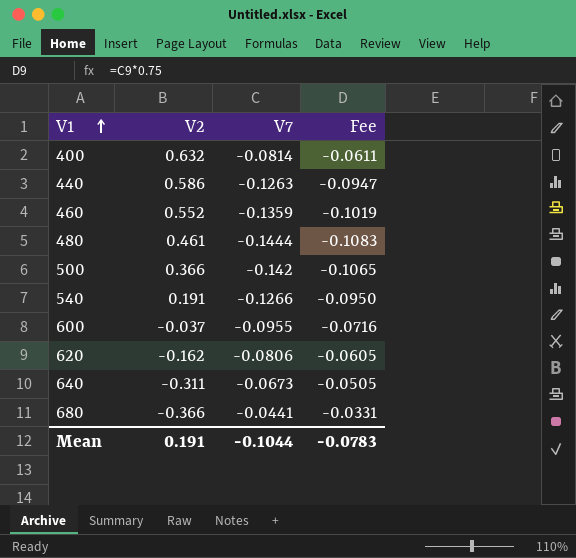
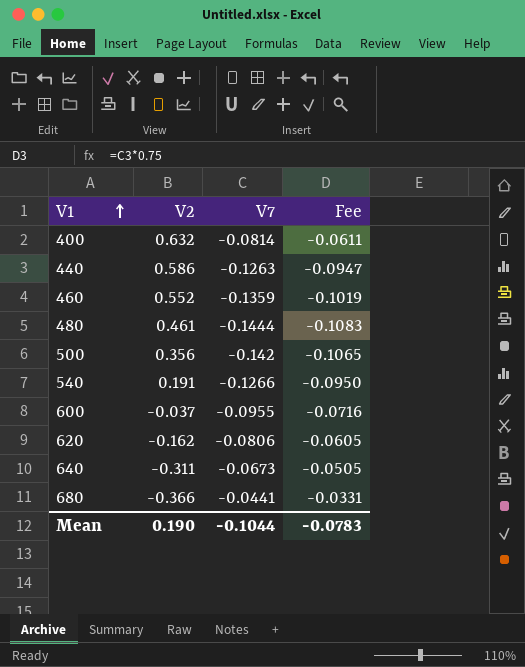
500 | V2: 0.366 -> 0.356
Mean | V2: 0.191 -> 0.190

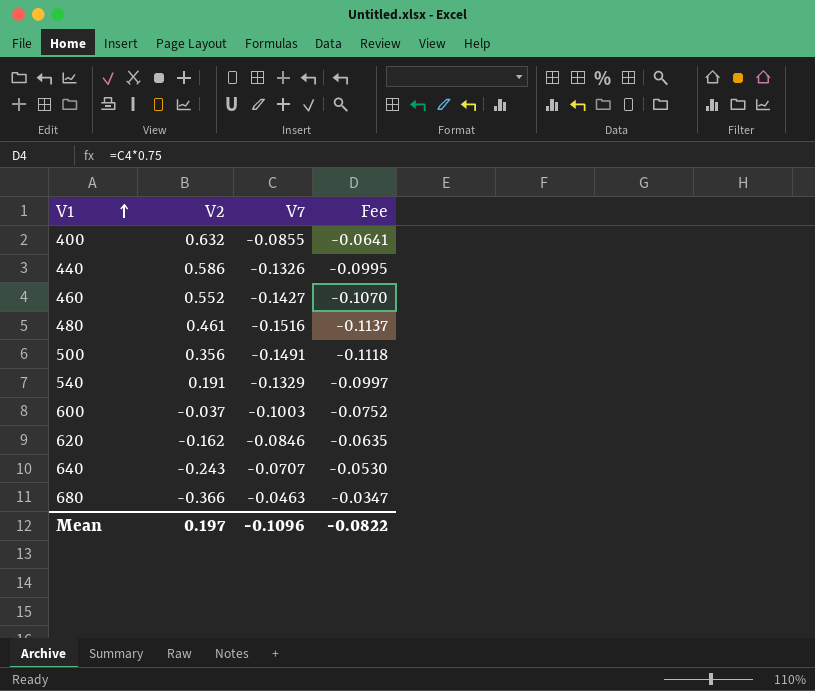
400 | V7: -0.0814 -> -0.0855
400 | Fee: -0.0611 -> -0.0641
440 | V7: -0.1263 -> -0.1326
440 | Fee: -0.0947 -> -0.0995
460 | V7: -0.1359 -> -0.1427
460 | Fee: -0.1019 -> -0.1070
480 | V7: -0.1444 -> -0.1516
480 | Fee: -0.1083 -> -0.1137
500 | V7: -0.142 -> -0.1491
500 | Fee: -0.1065 -> -0.1118
540 | V7: -0.1266 -> -0.1329
540 | Fee: -0.0950 -> -0.0997
600 | V7: -0.0955 -> -0.1003
600 | Fee: -0.0716 -> -0.0752
620 | V7: -0.0806 -> -0.0846
620 | Fee: -0.0605 -> -0.0635
640 | V2: -0.311 -> -0.243
640 | V7: -0.0673 -> -0.0707
640 | Fee: -0.0505 -> -0.0530
680 | V7: -0.0441 -> -0.0463
680 | Fee: -0.0331 -> -0.0347
Mean | V2: 0.190 -> 0.197
Mean | V7: -0.1044 -> -0.1096
Mean | Fee: -0.0783 -> -0.0822

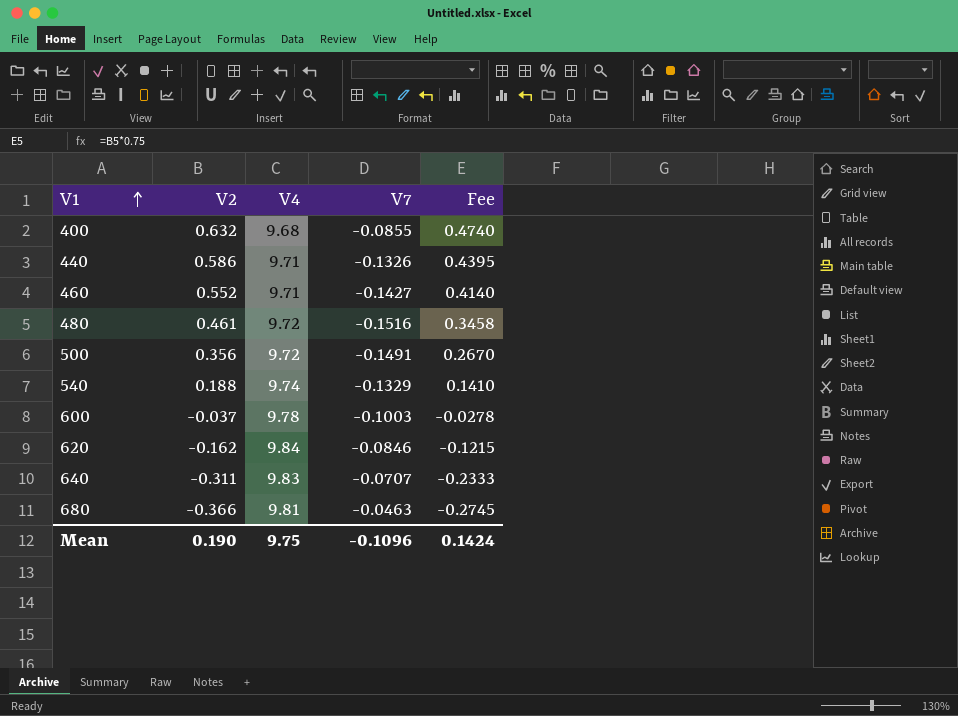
column V4 | position: none -> 3
column Fee | formula: [V7] * 0.75 -> [V2] * 0.75
540 | V2: 0.191 -> 0.188
640 | V2: -0.243 -> -0.311
Mean | V2: 0.197 -> 0.190
Mean | Fee: -0.0822 -> 0.1424

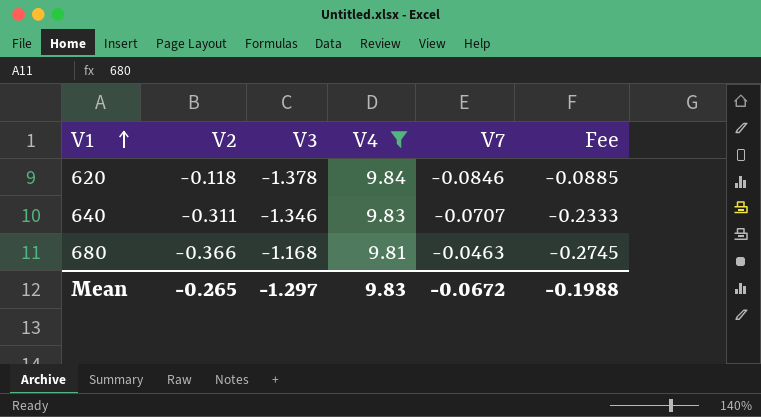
filter: none -> V4 >= 9.81
column V3 | position: none -> 3
620 | V2: -0.162 -> -0.118
620 | Fee: -0.1215 -> -0.0885
Mean | V2: 0.190 -> -0.265
Mean | V4: 9.75 -> 9.83
Mean | V7: -0.1096 -> -0.0672
Mean | Fee: 0.1424 -> -0.1988

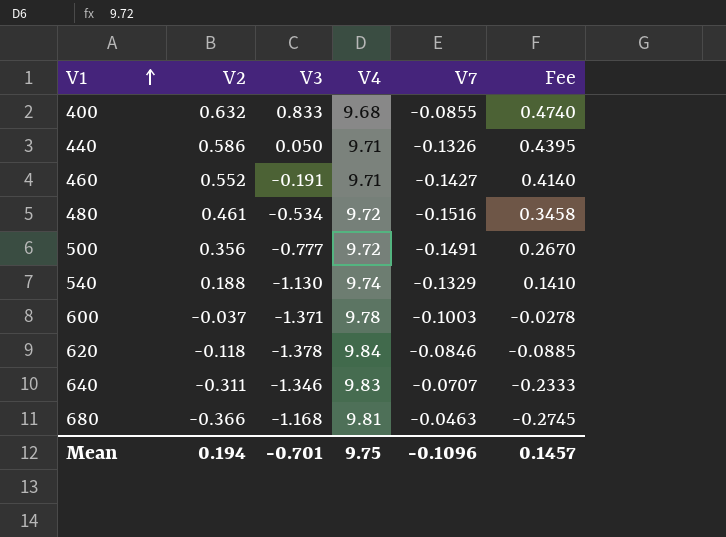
filter: V4 >= 9.81 -> none
Mean | V2: -0.265 -> 0.194
Mean | V3: -1.297 -> -0.701
Mean | V4: 9.83 -> 9.75
Mean | V7: -0.0672 -> -0.1096
Mean | Fee: -0.1988 -> 0.1457

